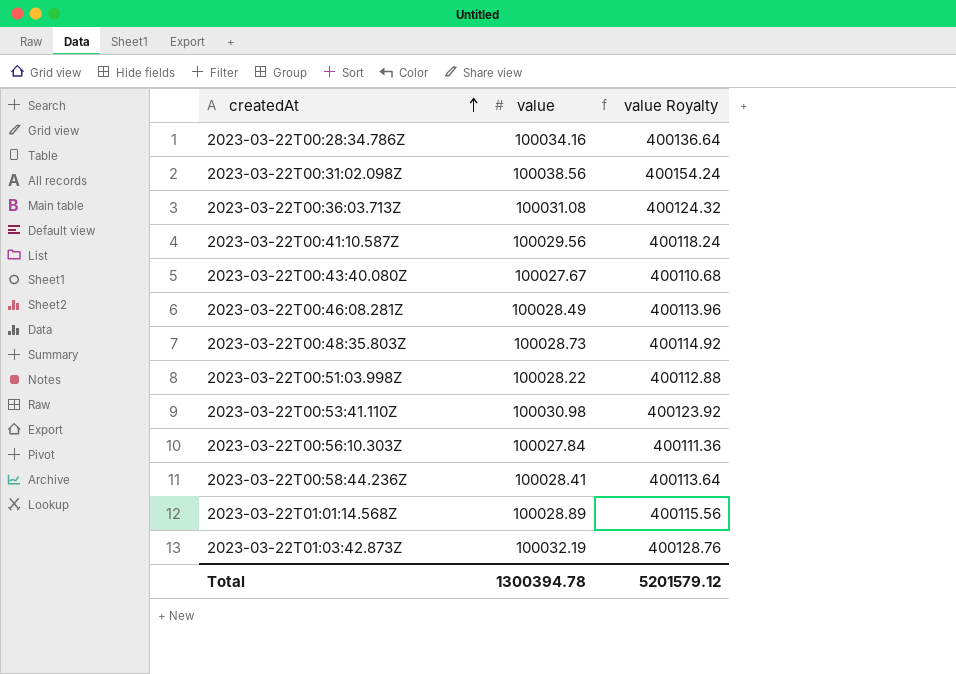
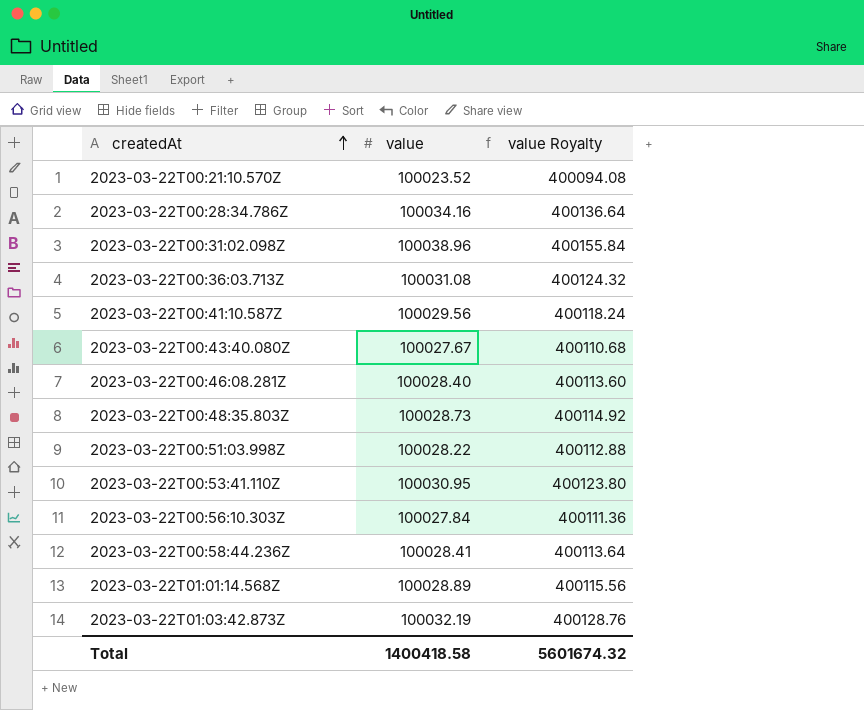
row 2023-03-22T00:21:10.570Z: none -> 100023.52 | 400094.08
2023-03-22T00:31:02.098Z | value: 100038.56 -> 100038.96
2023-03-22T00:31:02.098Z | value Royalty: 400154.24 -> 400155.84
2023-03-22T00:46:08.281Z | value: 100028.49 -> 100028.40
2023-03-22T00:46:08.281Z | value Royalty: 400113.96 -> 400113.60
2023-03-22T00:53:41.110Z | value: 100030.98 -> 100030.95
2023-03-22T00:53:41.110Z | value Royalty: 400123.92 -> 400123.80
Total | value: 1300394.78 -> 1400418.58
Total | value Royalty: 5201579.12 -> 5601674.32

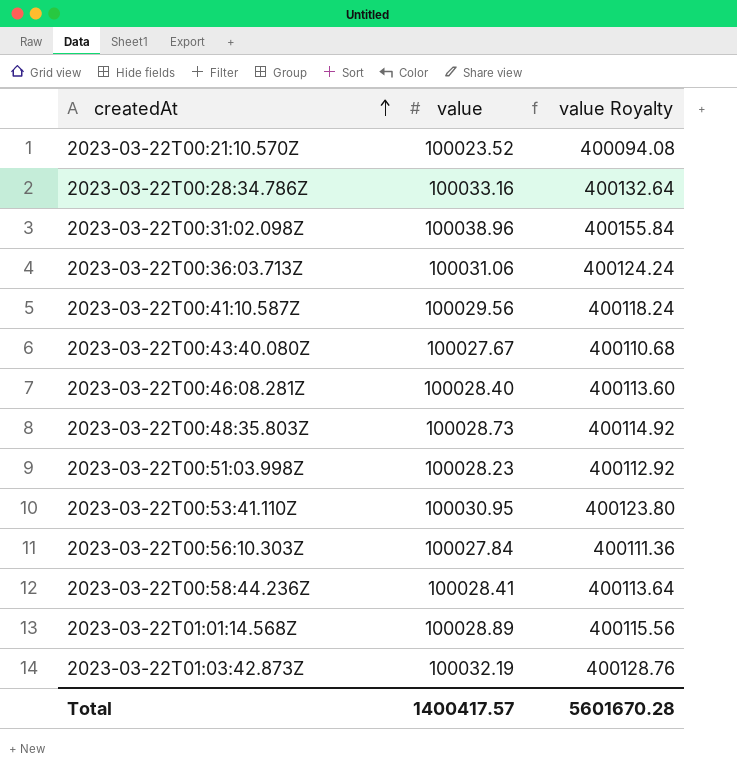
2023-03-22T00:28:34.786Z | value: 100034.16 -> 100033.16
2023-03-22T00:28:34.786Z | value Royalty: 400136.64 -> 400132.64
2023-03-22T00:36:03.713Z | value: 100031.08 -> 100031.06
2023-03-22T00:36:03.713Z | value Royalty: 400124.32 -> 400124.24
2023-03-22T00:51:03.998Z | value: 100028.22 -> 100028.23
2023-03-22T00:51:03.998Z | value Royalty: 400112.88 -> 400112.92
Total | value: 1400418.58 -> 1400417.57
Total | value Royalty: 5601674.32 -> 5601670.28

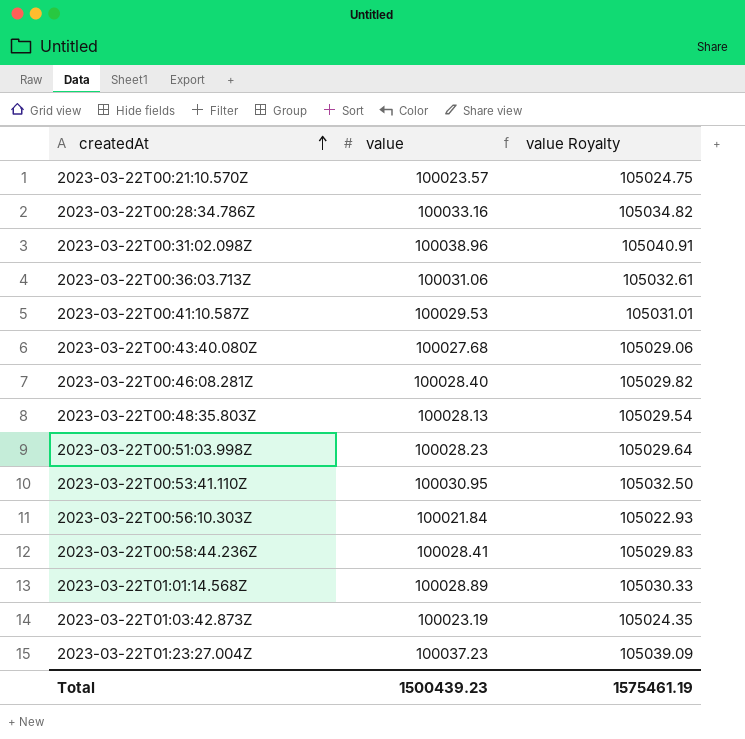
column value Royalty | formula: [value] * 4 -> [value] * 1.05
2023-03-22T00:21:10.570Z | value: 100023.52 -> 100023.57
2023-03-22T00:41:10.587Z | value: 100029.56 -> 100029.53
2023-03-22T00:43:40.080Z | value: 100027.67 -> 100027.68
2023-03-22T00:48:35.803Z | value: 100028.73 -> 100028.13
2023-03-22T00:56:10.303Z | value: 100027.84 -> 100021.84
2023-03-22T01:03:42.873Z | value: 100032.19 -> 100023.19
row 2023-03-22T01:23:27.004Z: none -> 100037.23 | 105039.09
Total | value: 1400417.57 -> 1500439.23
Total | value Royalty: 5601670.28 -> 1575461.19

